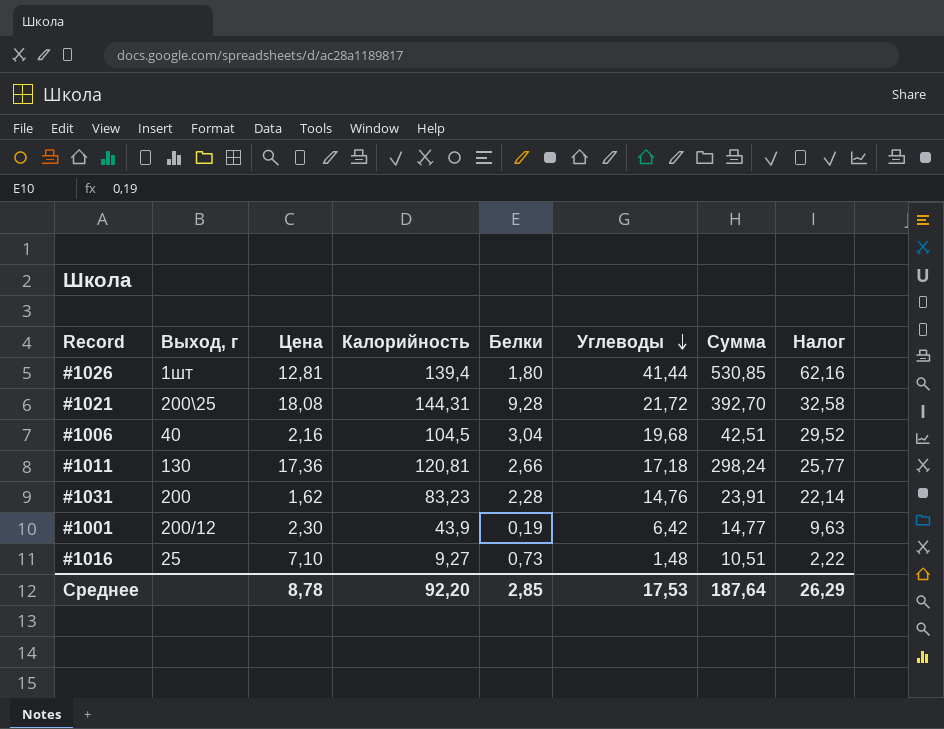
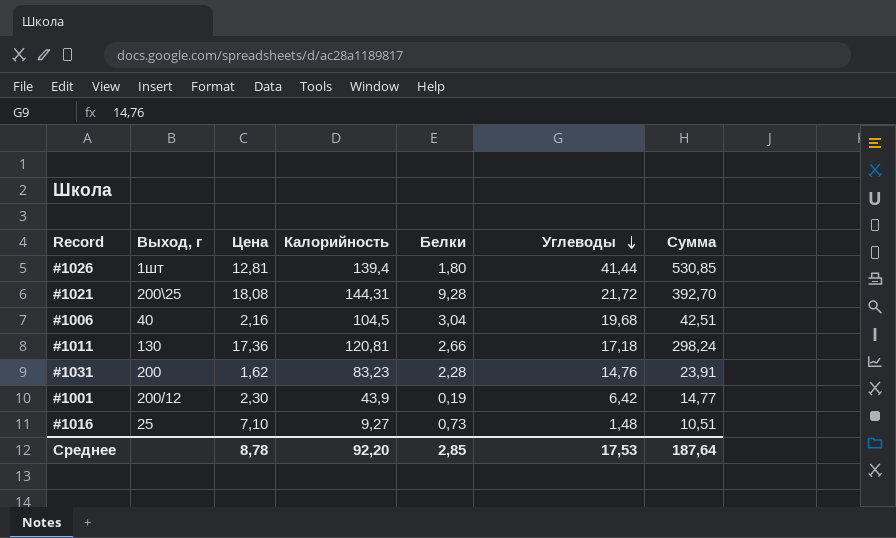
column Налог | formula: [Углеводы] * 1,5 -> none

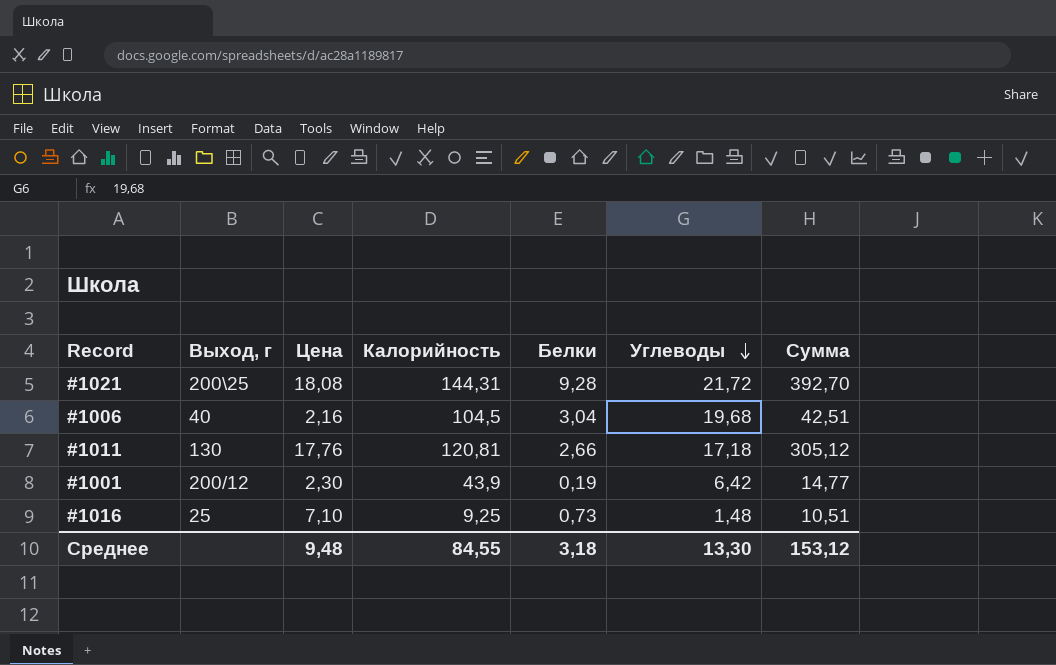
row #1026: 1шт | 12,81 | 139,4 | 1,80 | 41,44 | 530,85 -> none
row #1031: 200 | 1,62 | 83,23 | 2,28 | 14,76 | 23,91 -> none
#1011 | Цена: 17,36 -> 17,76
#1011 | Сумма: 298,24 -> 305,12
#1016 | Калорийность: 9,27 -> 9,25
Среднее | Цена: 8,78 -> 9,48
Среднее | Калорийность: 92,20 -> 84,55
Среднее | Белки: 2,85 -> 3,18
Среднее | Углеводы: 17,53 -> 13,30
Среднее | Сумма: 187,64 -> 153,12

